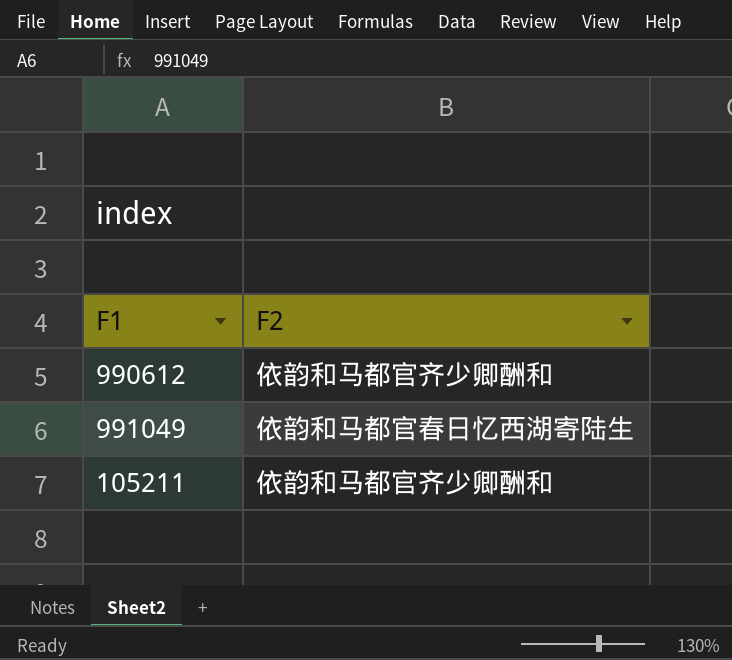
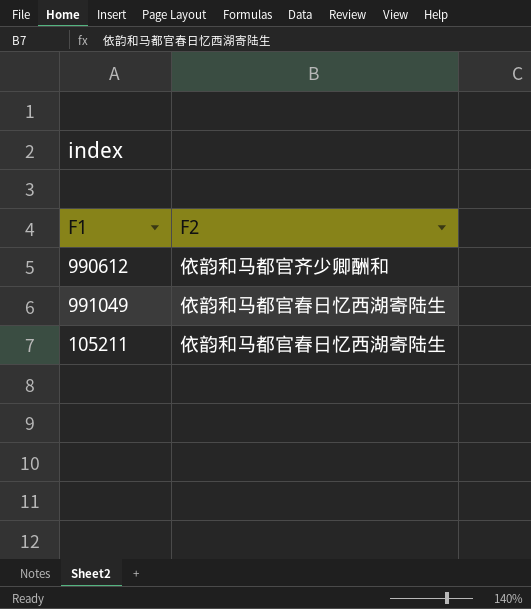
105211 | F2: 依韵和马都官齐少卿酬和 -> 依韵和马都官春日忆西湖寄陆生

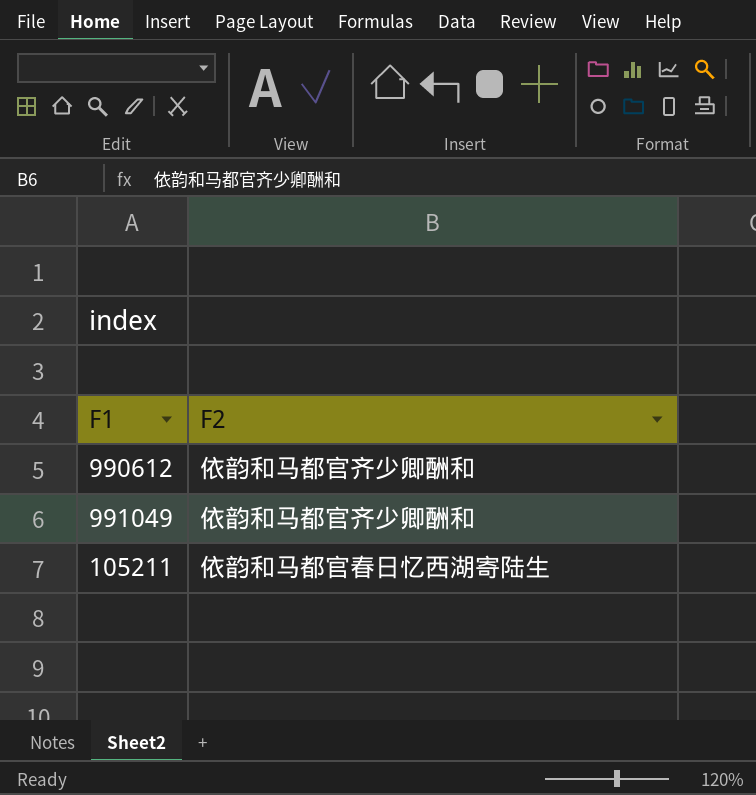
991049 | F2: 依韵和马都官春日忆西湖寄陆生 -> 依韵和马都官齐少卿酬和

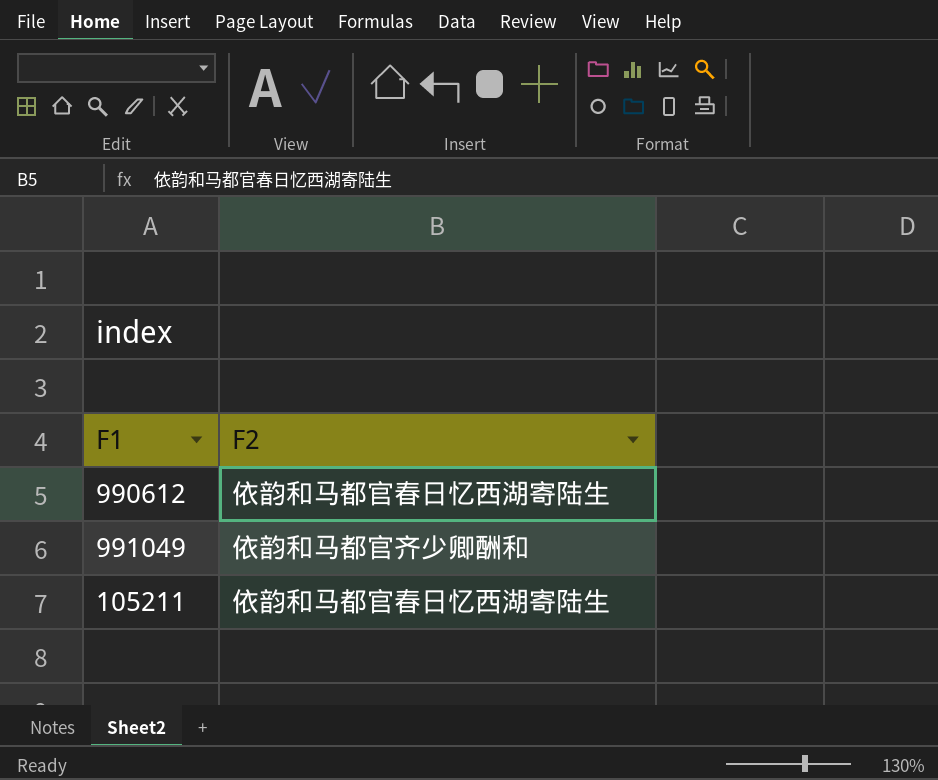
990612 | F2: 依韵和马都官齐少卿酬和 -> 依韵和马都官春日忆西湖寄陆生

